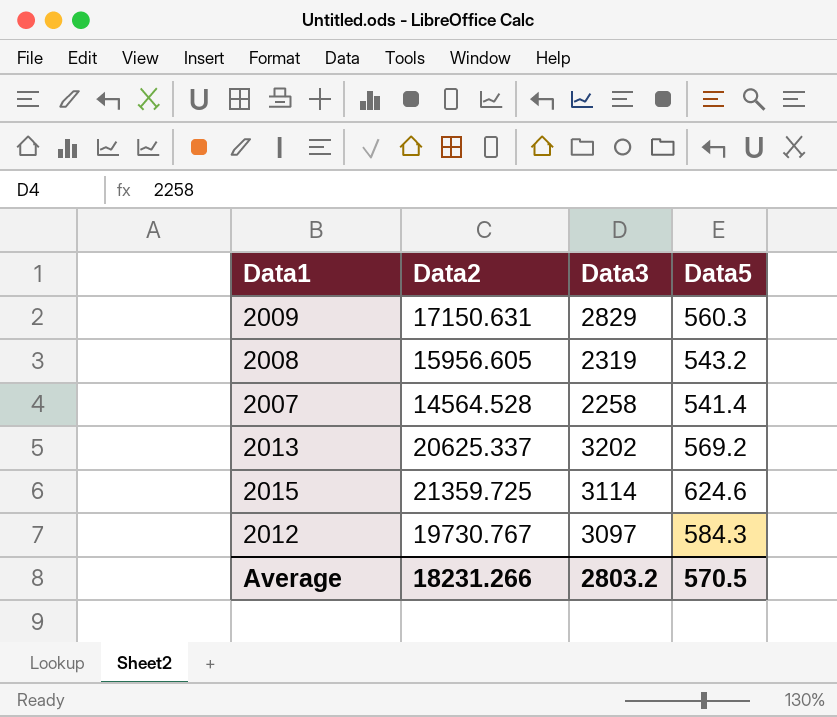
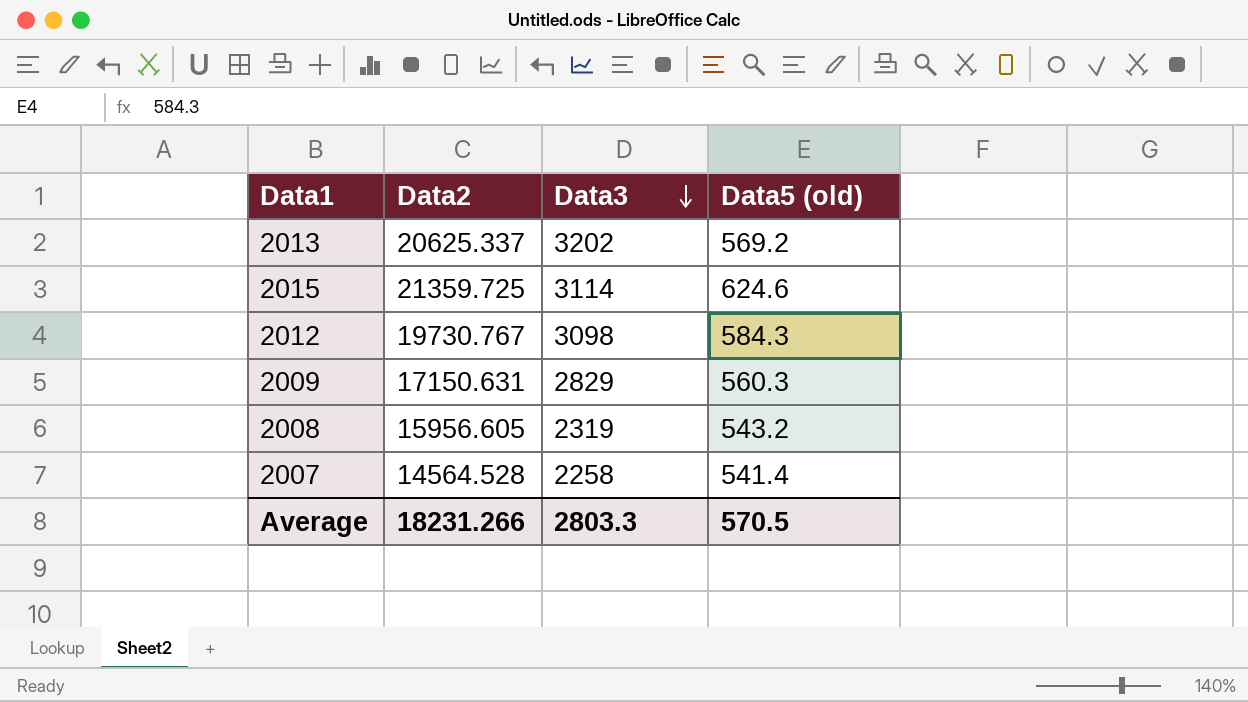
row order: none -> Data3 descending
column name: Data5 -> Data5 (old)
2012 | Data3: 3097 -> 3098
Average | Data3: 2803.2 -> 2803.3

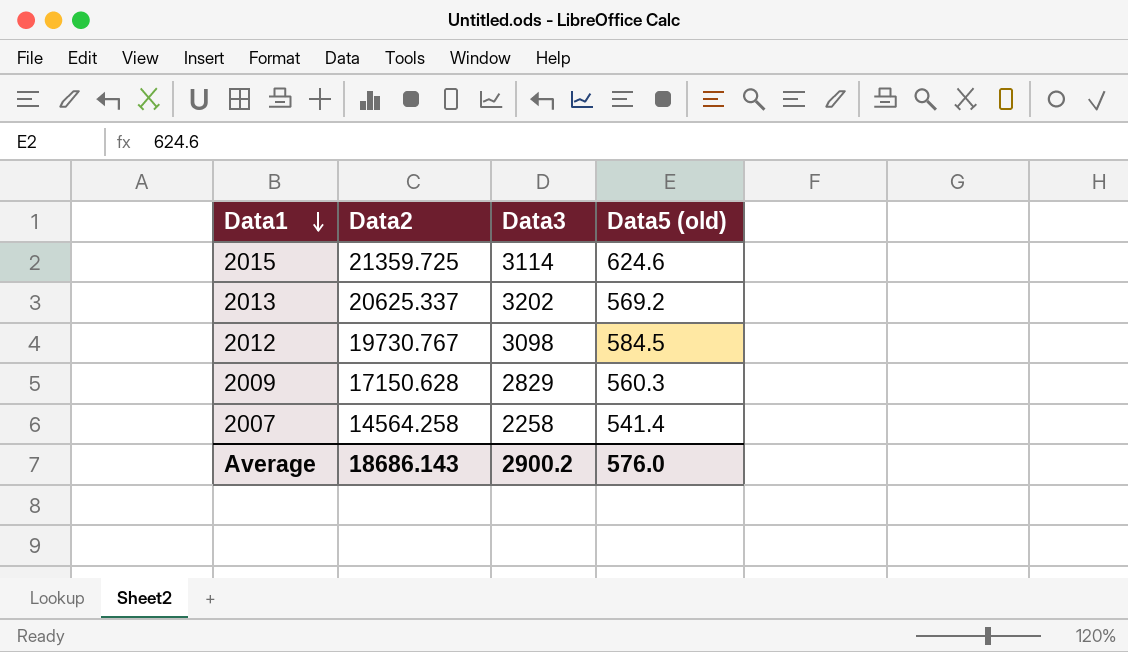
row order: Data3 descending -> Data1 descending
row 2008: 15956.605 | 2319 | 543.2 -> none
2012 | Data5 (old): 584.3 -> 584.5
2009 | Data2: 17150.631 -> 17150.628
2007 | Data2: 14564.528 -> 14564.258
Average | Data2: 18231.266 -> 18686.143
Average | Data3: 2803.3 -> 2900.2
Average | Data5 (old): 570.5 -> 576.0

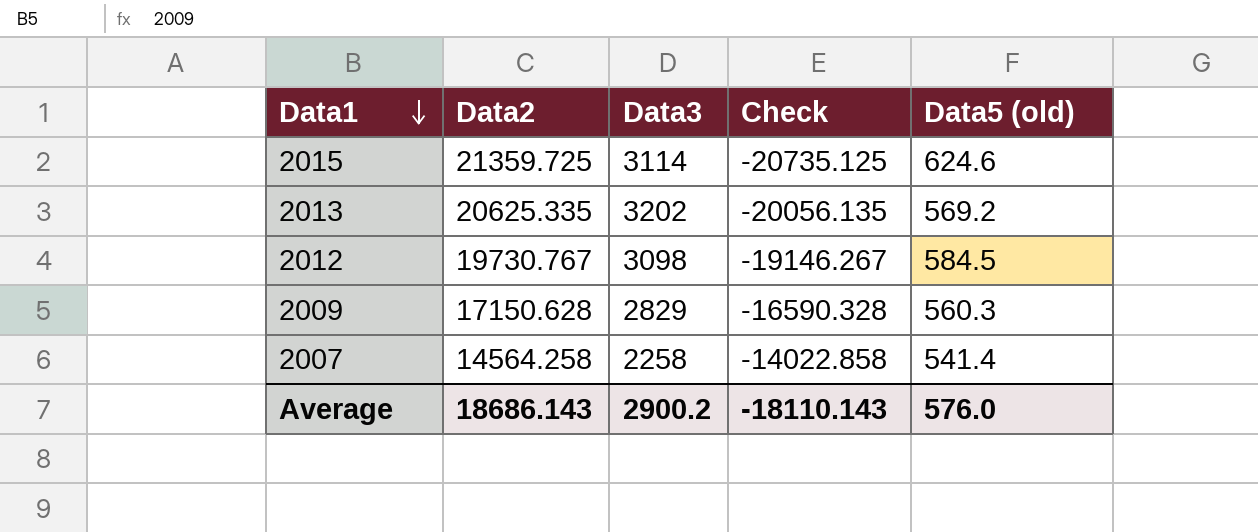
column Check | formula: none -> [Data5 (old)] - [Data2]
2013 | Data2: 20625.337 -> 20625.335

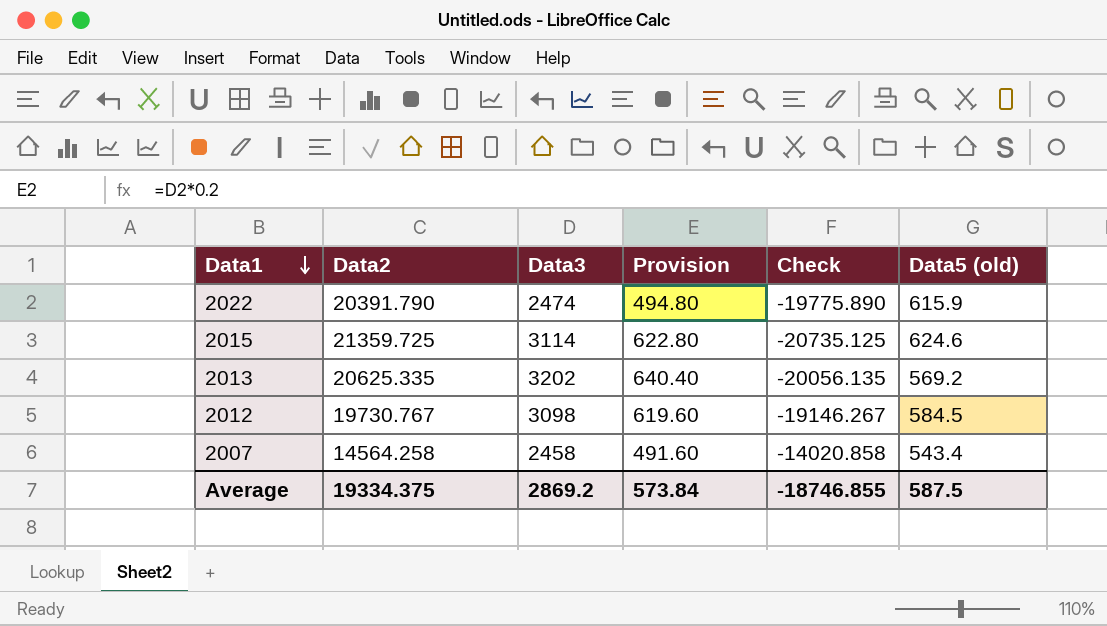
column Provision | formula: none -> [Data3] * 0.2
row 2009: 17150.628 | 2829 | -16590.328 | 560.3 -> none
row 2022: none -> 20391.790 | 2474 | 494.80 | -19775.890 | 615.9
2007 | Data3: 2258 -> 2458
2007 | Check: -14022.858 -> -14020.858
2007 | Data5 (old): 541.4 -> 543.4
Average | Data2: 18686.143 -> 19334.375
Average | Data3: 2900.2 -> 2869.2
Average | Check: -18110.143 -> -18746.855
Average | Data5 (old): 576.0 -> 587.5

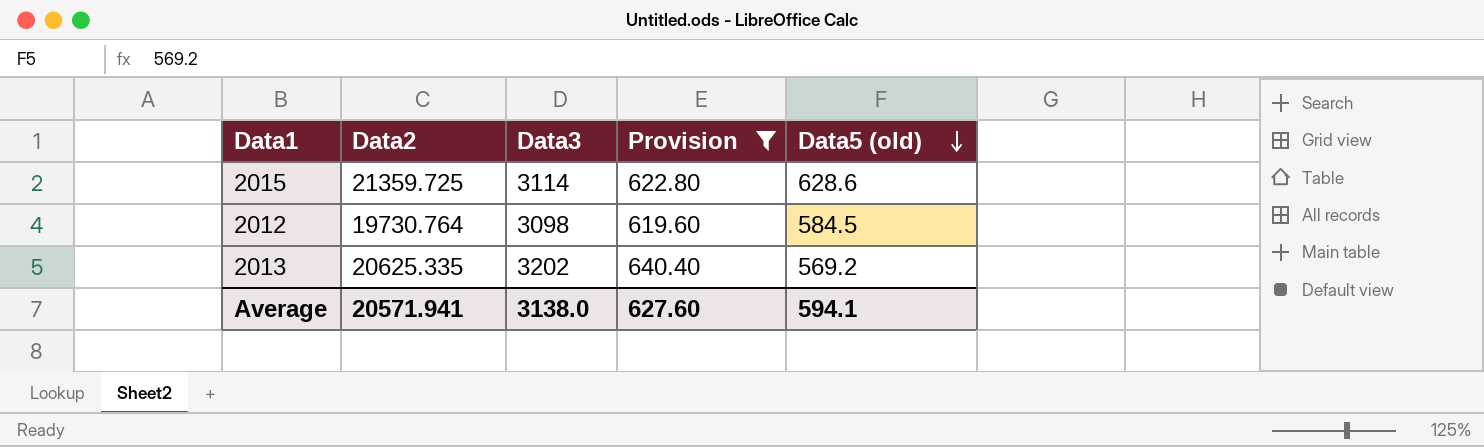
filter: none -> Provision >= 619.60
row order: Data1 descending -> Data5 (old) descending
column Check | formula: [Data5 (old)] - [Data2] -> none
2015 | Data5 (old): 624.6 -> 628.6
2012 | Data2: 19730.767 -> 19730.764
Average | Data2: 19334.375 -> 20571.941
Average | Data3: 2869.2 -> 3138.0
Average | Provision: 573.84 -> 627.60
Average | Data5 (old): 587.5 -> 594.1

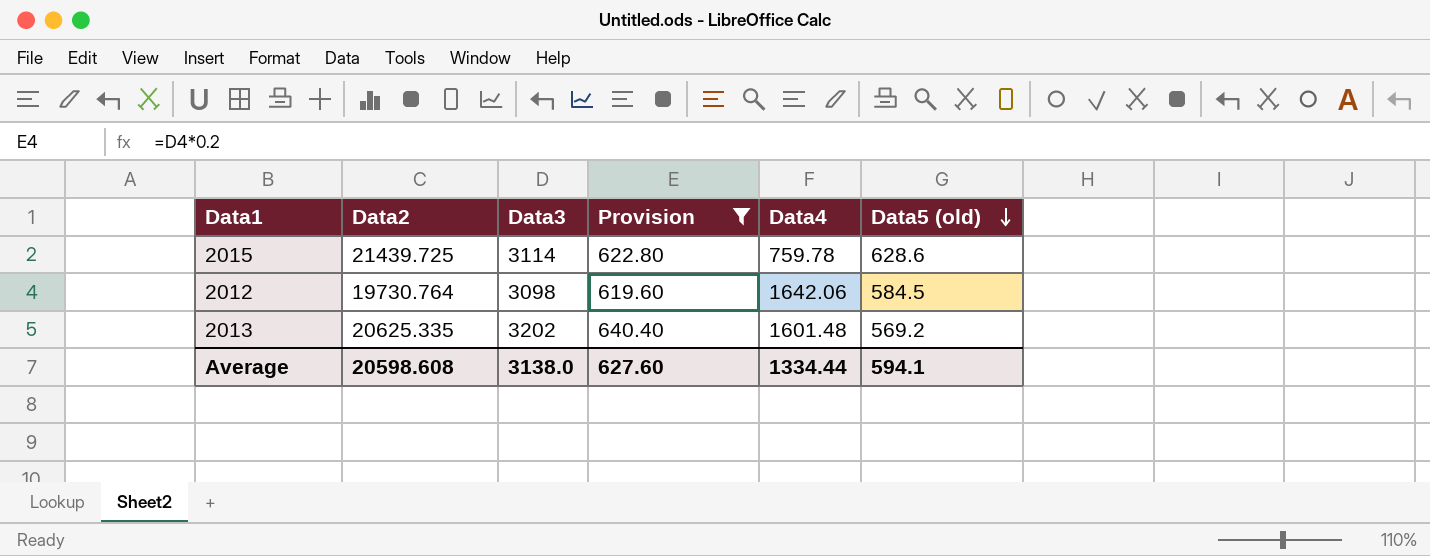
column Data4 | position: none -> 5
2015 | Data2: 21359.725 -> 21439.725
Average | Data2: 20571.941 -> 20598.608

